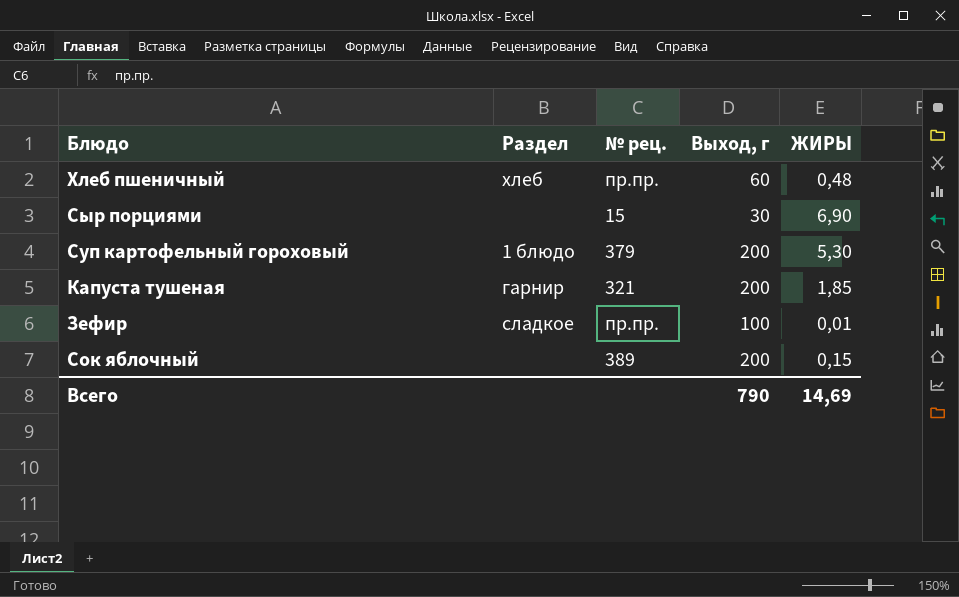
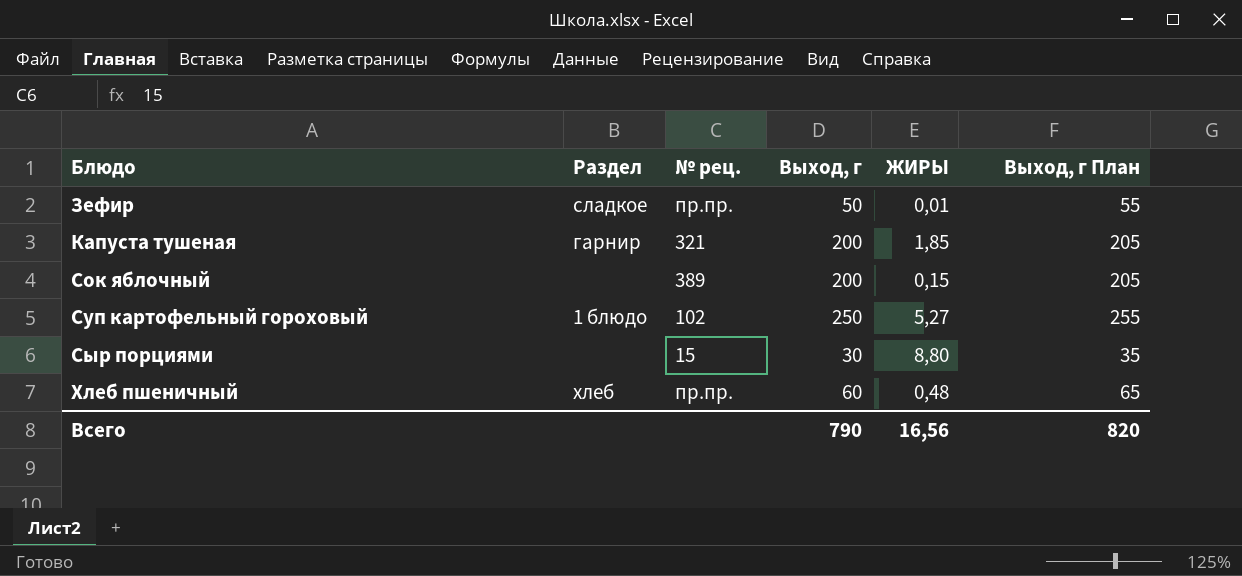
row order: none -> Блюдо ascending
column Выход, г План | formula: none -> [Выход, г] + 5
Зефир | Выход, г: 100 -> 50
Суп картофельный гороховый | № рец.: 379 -> 102
Суп картофельный гороховый | Выход, г: 200 -> 250
Суп картофельный гороховый | ЖИРЫ: 5,30 -> 5,27
Сыр порциями | ЖИРЫ: 6,90 -> 8,80
Всего | ЖИРЫ: 14,69 -> 16,56

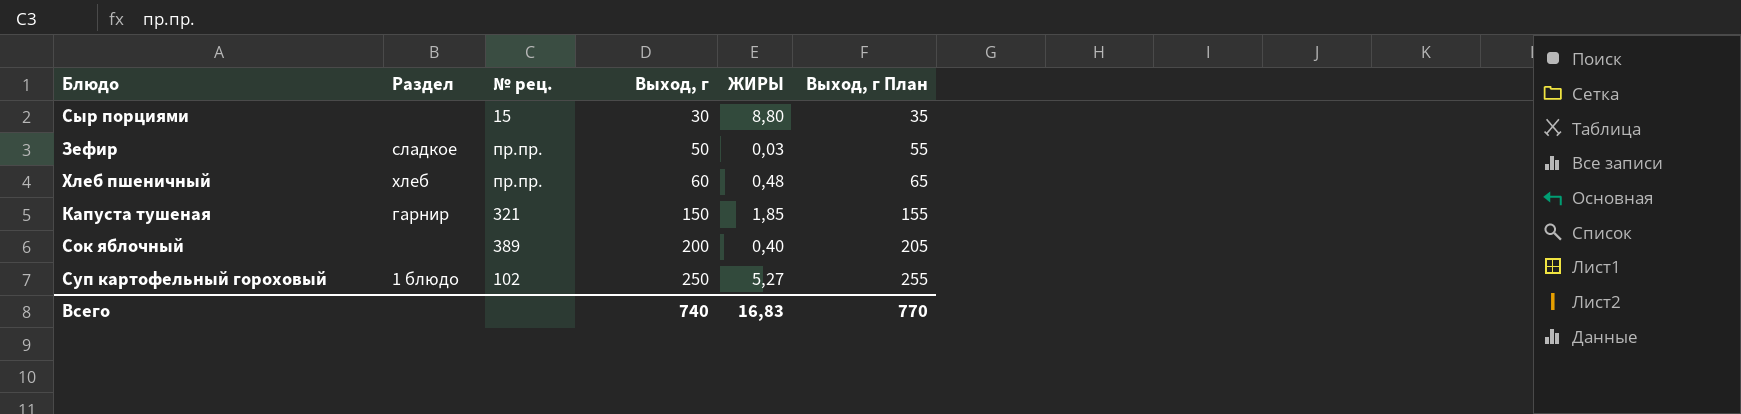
row order: Блюдо ascending -> Выход, г ascending
Зефир | ЖИРЫ: 0,01 -> 0,03
Капуста тушеная | Выход, г: 200 -> 150
Капуста тушеная | Выход, г План: 205 -> 155
Сок яблочный | ЖИРЫ: 0,15 -> 0,40
Всего | Выход, г: 790 -> 740
Всего | ЖИРЫ: 16,56 -> 16,83
Всего | Выход, г План: 820 -> 770

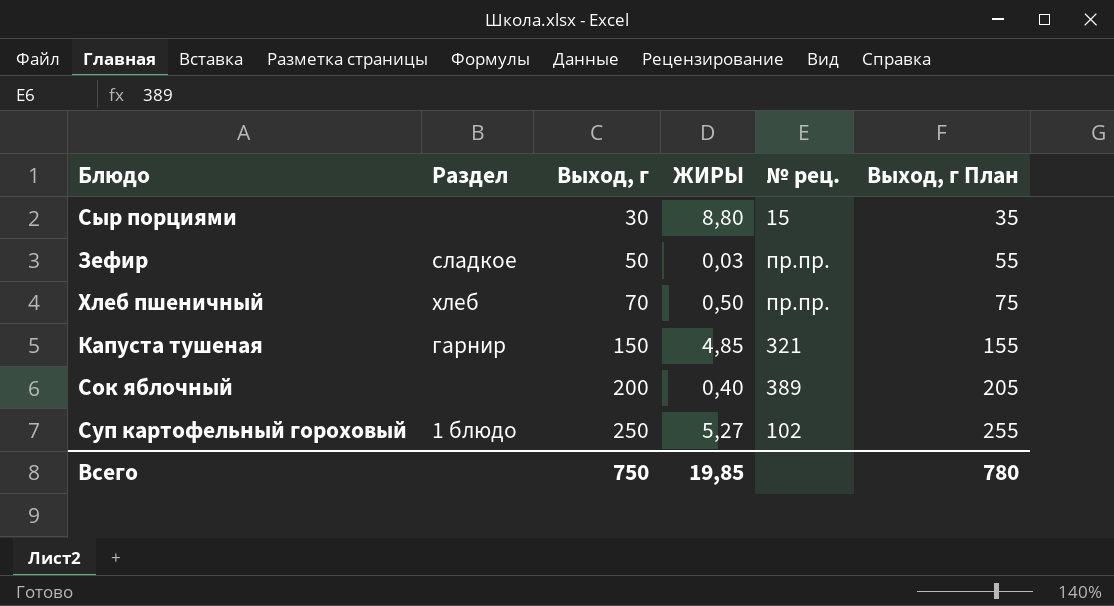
column № рец. | position: 3 -> 5
Хлеб пшеничный | Выход, г: 60 -> 70
Хлеб пшеничный | ЖИРЫ: 0,48 -> 0,50
Хлеб пшеничный | Выход, г План: 65 -> 75
Капуста тушеная | ЖИРЫ: 1,85 -> 4,85
Всего | Выход, г: 740 -> 750
Всего | ЖИРЫ: 16,83 -> 19,85
Всего | Выход, г План: 770 -> 780

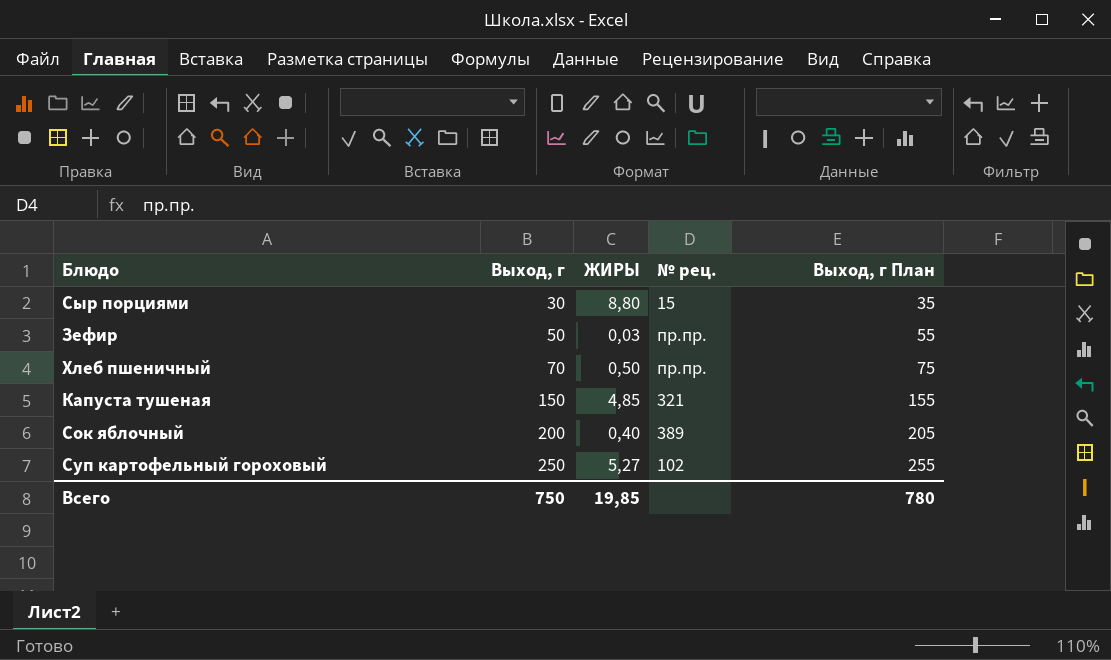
column Раздел | position: 2 -> none

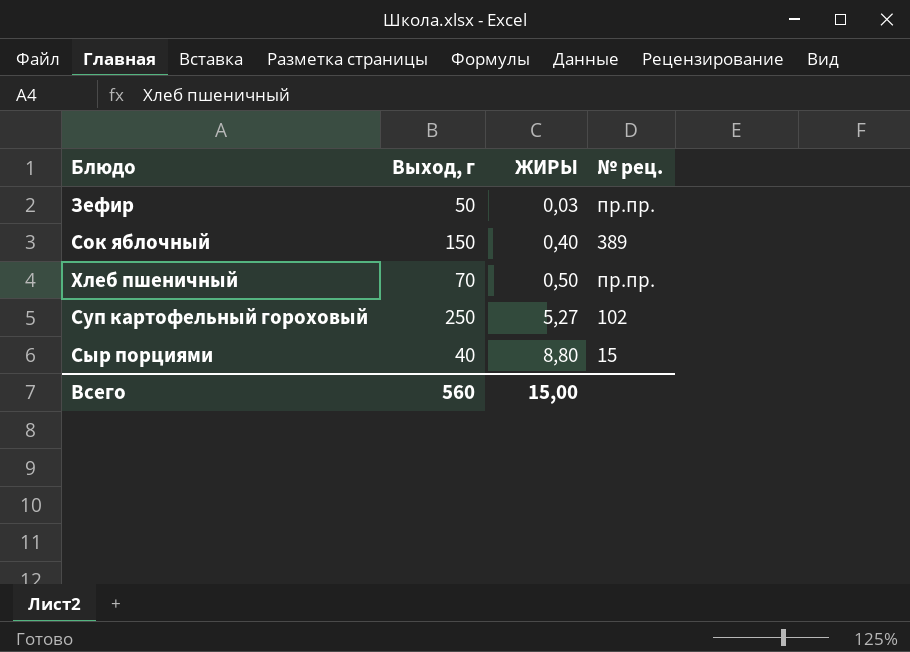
row order: Выход, г ascending -> ЖИРЫ ascending
column Выход, г План | formula: [Выход, г] + 5 -> none
row Капуста тушеная: 150 | 4,85 | 321 | 155 -> none
Сок яблочный | Выход, г: 200 -> 150
Сыр порциями | Выход, г: 30 -> 40
Всего | Выход, г: 750 -> 560
Всего | ЖИРЫ: 19,85 -> 15,00

